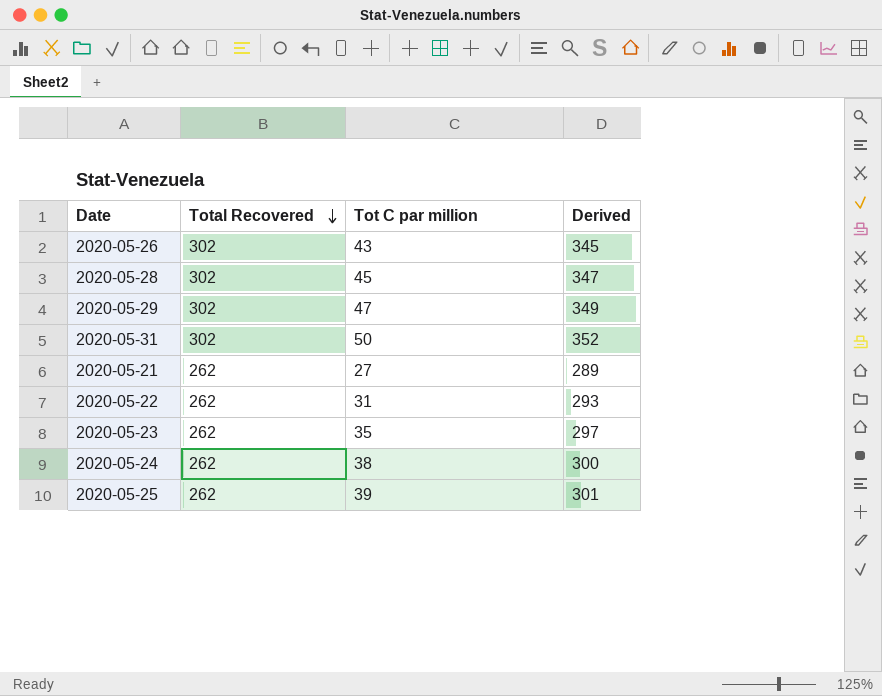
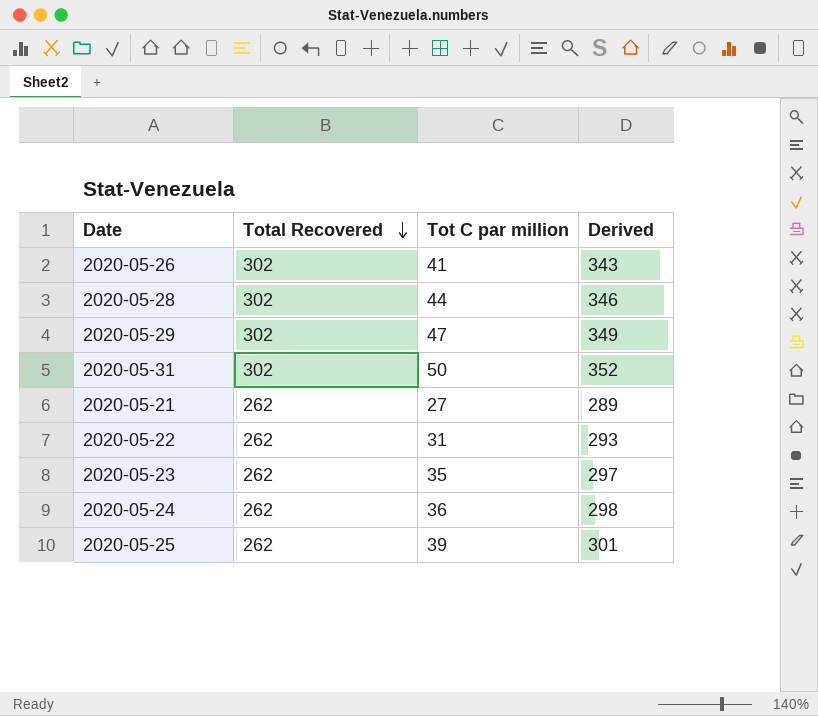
2020-05-26 | Tot C par million: 43 -> 41
2020-05-26 | Derived: 345 -> 343
2020-05-28 | Tot C par million: 45 -> 44
2020-05-28 | Derived: 347 -> 346
2020-05-24 | Tot C par million: 38 -> 36
2020-05-24 | Derived: 300 -> 298

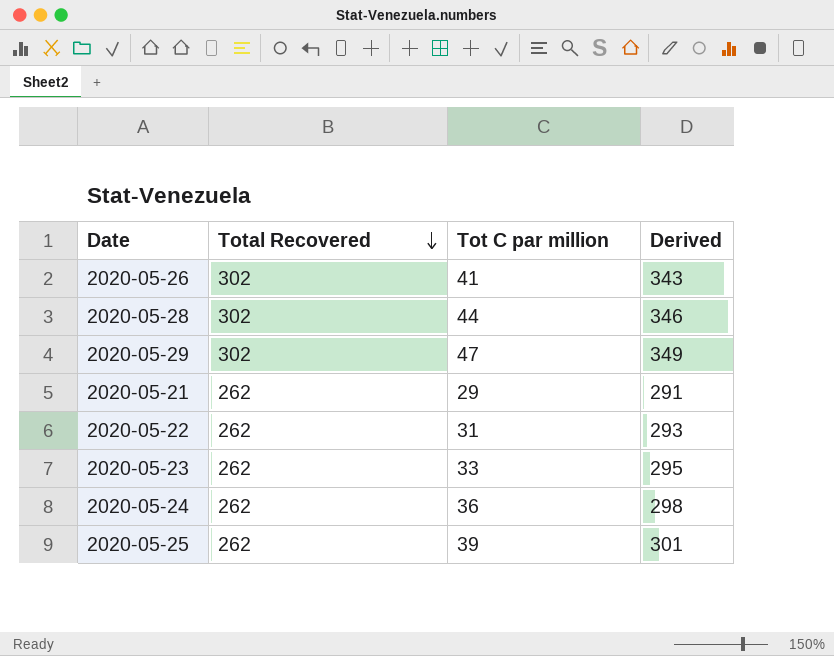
row 2020-05-31: 302 | 50 | 352 -> none
2020-05-21 | Tot C par million: 27 -> 29
2020-05-21 | Derived: 289 -> 291
2020-05-23 | Tot C par million: 35 -> 33
2020-05-23 | Derived: 297 -> 295

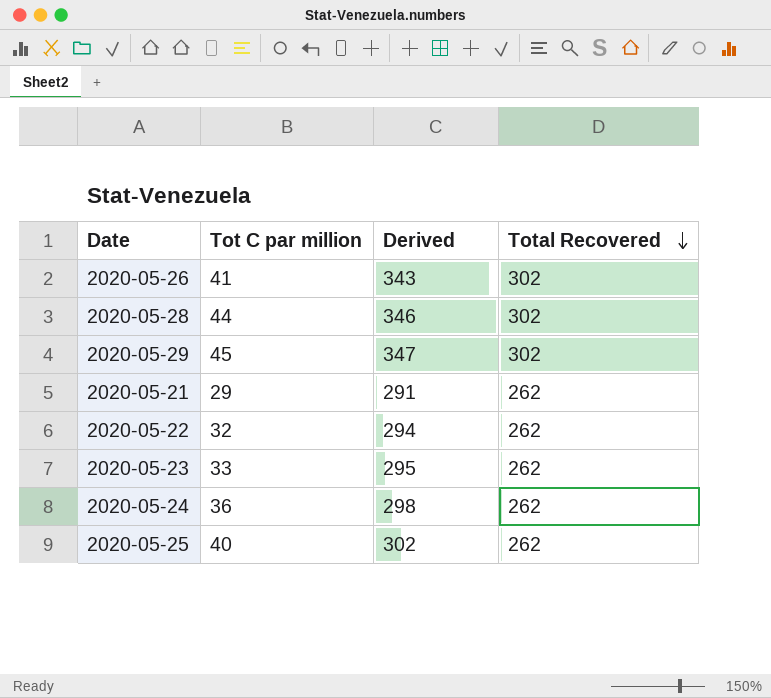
column Total Recovered | position: 2 -> 4
2020-05-29 | Tot C par million: 47 -> 45
2020-05-29 | Derived: 349 -> 347
2020-05-22 | Tot C par million: 31 -> 32
2020-05-22 | Derived: 293 -> 294
2020-05-25 | Tot C par million: 39 -> 40
2020-05-25 | Derived: 301 -> 302

